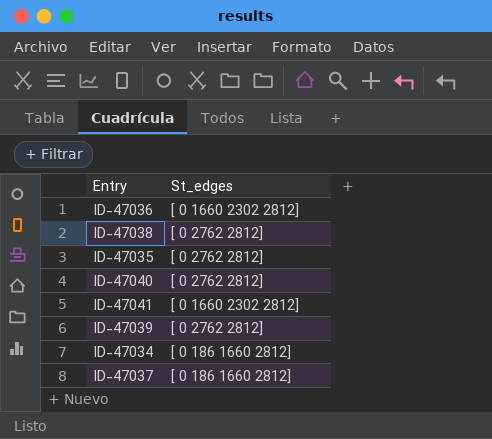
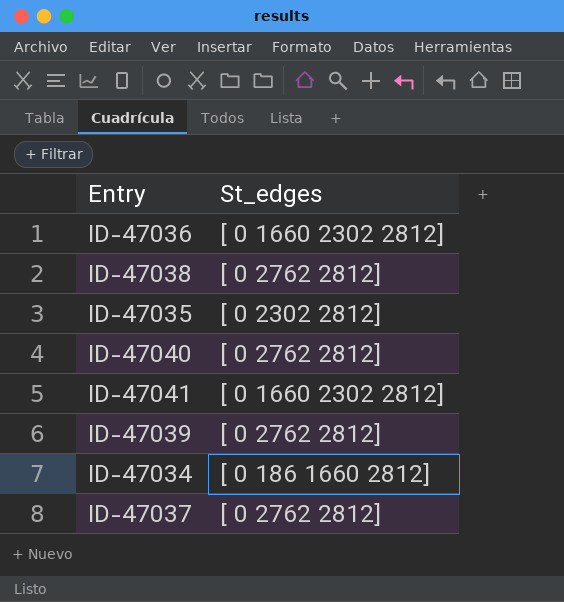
ID-47035 | St_edges: [ 0 2762 2812] -> [ 0 2302 2812]
ID-47037 | St_edges: [ 0 186 1660 2812] -> [ 0 2762 2812]

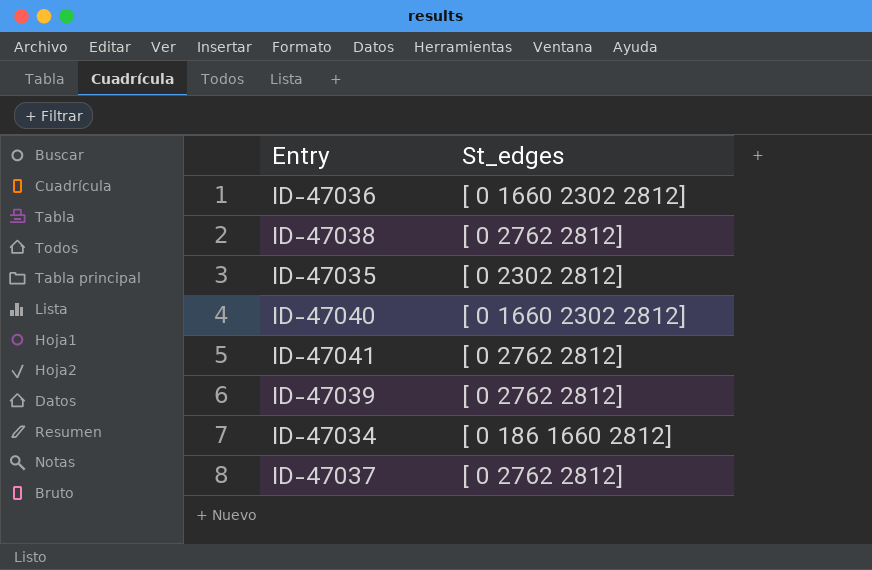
ID-47040 | St_edges: [ 0 2762 2812] -> [ 0 1660 2302 2812]
ID-47041 | St_edges: [ 0 1660 2302 2812] -> [ 0 2762 2812]

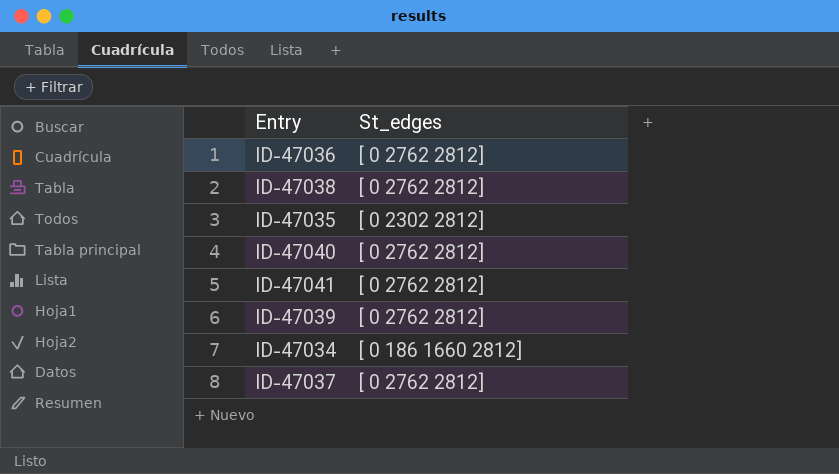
ID-47036 | St_edges: [ 0 1660 2302 2812] -> [ 0 2762 2812]
ID-47040 | St_edges: [ 0 1660 2302 2812] -> [ 0 2762 2812]

